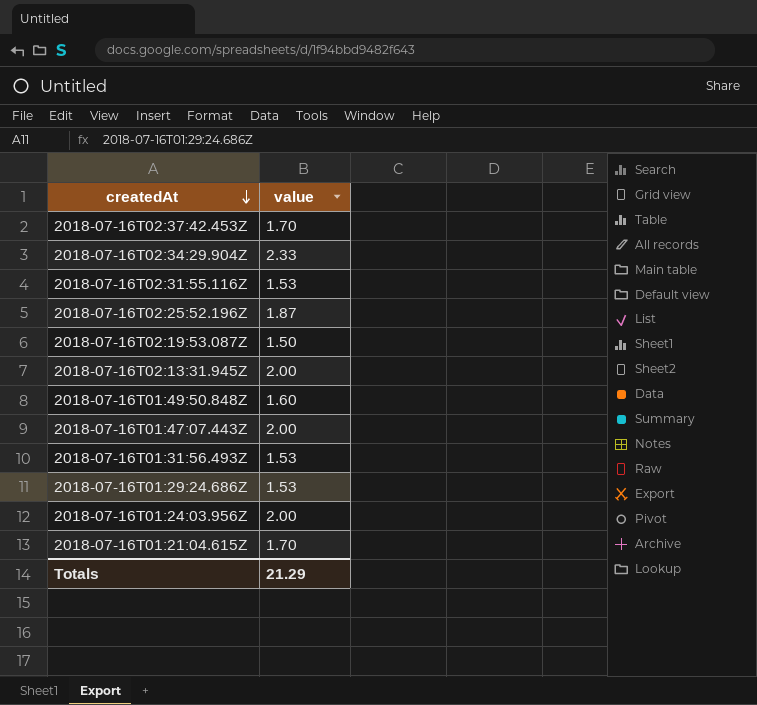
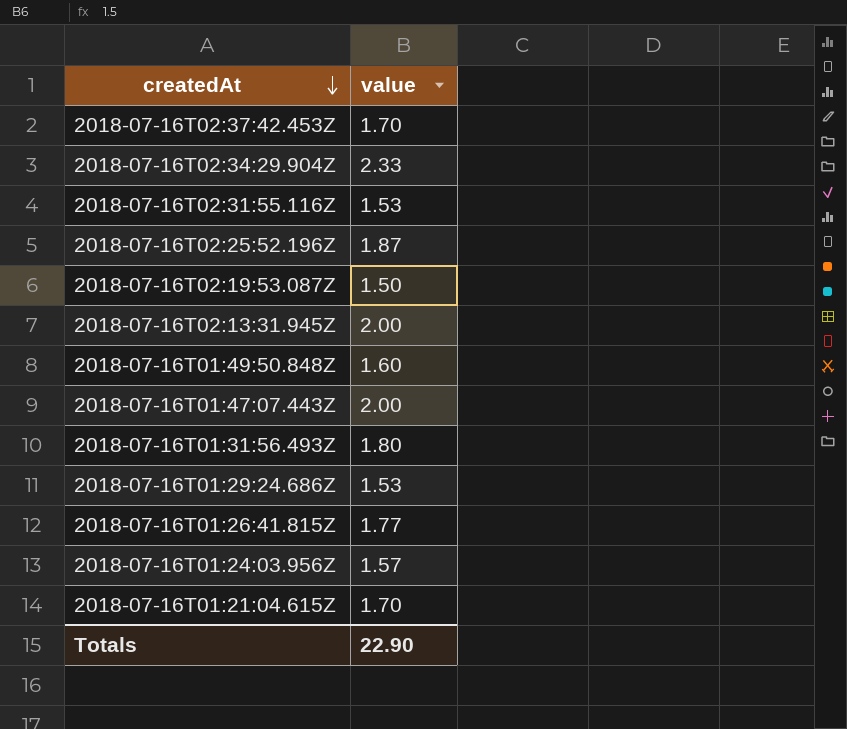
2018-07-16T01:31:56.493Z | value: 1.53 -> 1.80
row 2018-07-16T01:26:41.815Z: none -> 1.77
2018-07-16T01:24:03.956Z | value: 2.00 -> 1.57
Totals | value: 21.29 -> 22.90

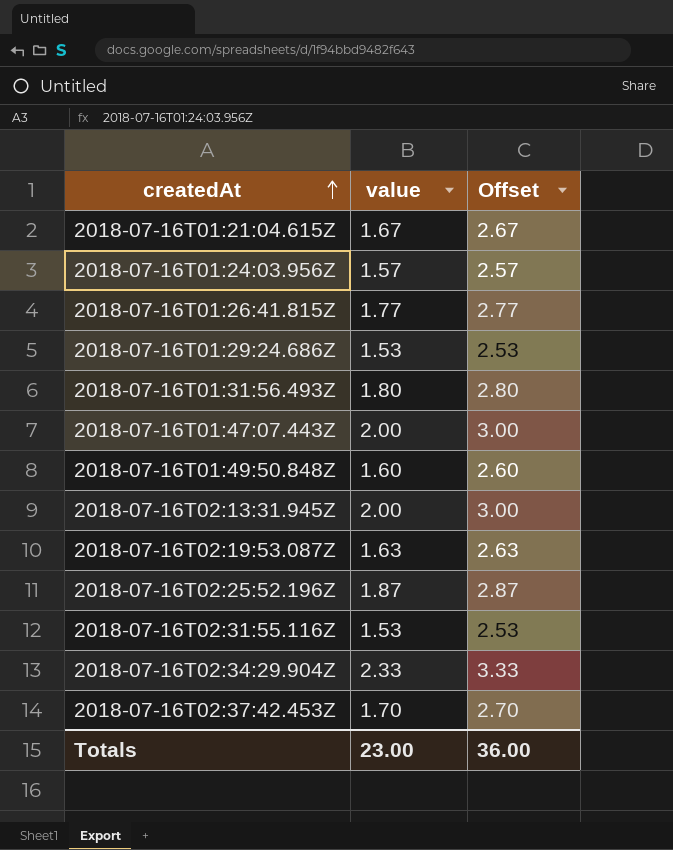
row order: createdAt descending -> createdAt ascending
column Offset | formula: none -> [value] + 1
2018-07-16T01:21:04.615Z | value: 1.70 -> 1.67
2018-07-16T02:19:53.087Z | value: 1.50 -> 1.63
Totals | value: 22.90 -> 23.00

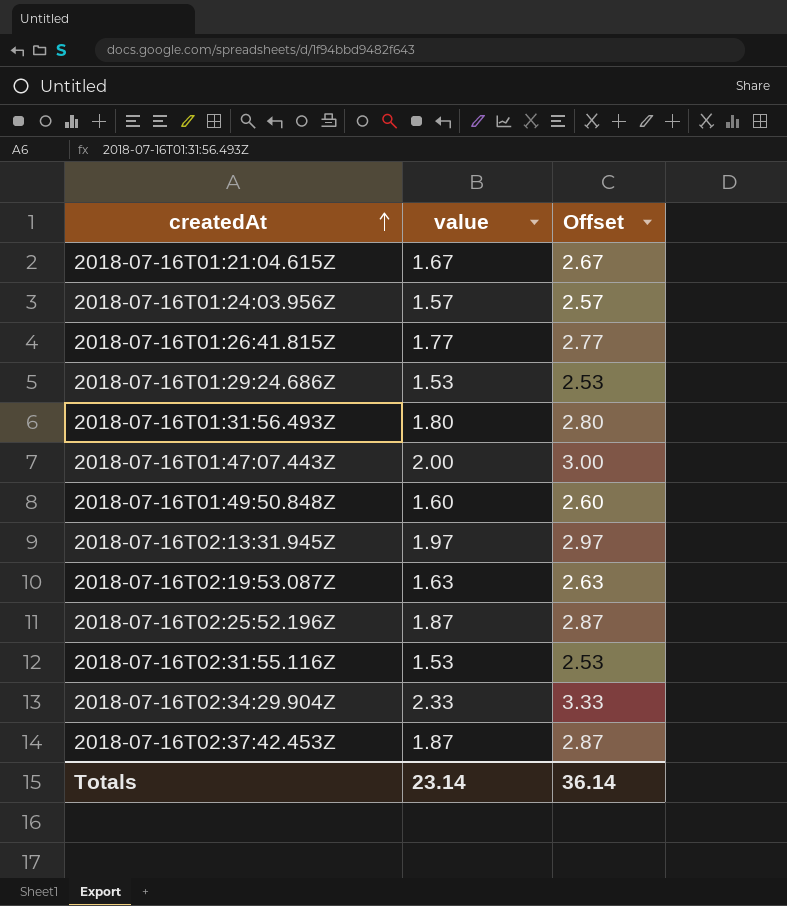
2018-07-16T02:13:31.945Z | value: 2.00 -> 1.97
2018-07-16T02:13:31.945Z | Offset: 3.00 -> 2.97
2018-07-16T02:37:42.453Z | value: 1.70 -> 1.87
2018-07-16T02:37:42.453Z | Offset: 2.70 -> 2.87
Totals | value: 23.00 -> 23.14
Totals | Offset: 36.00 -> 36.14

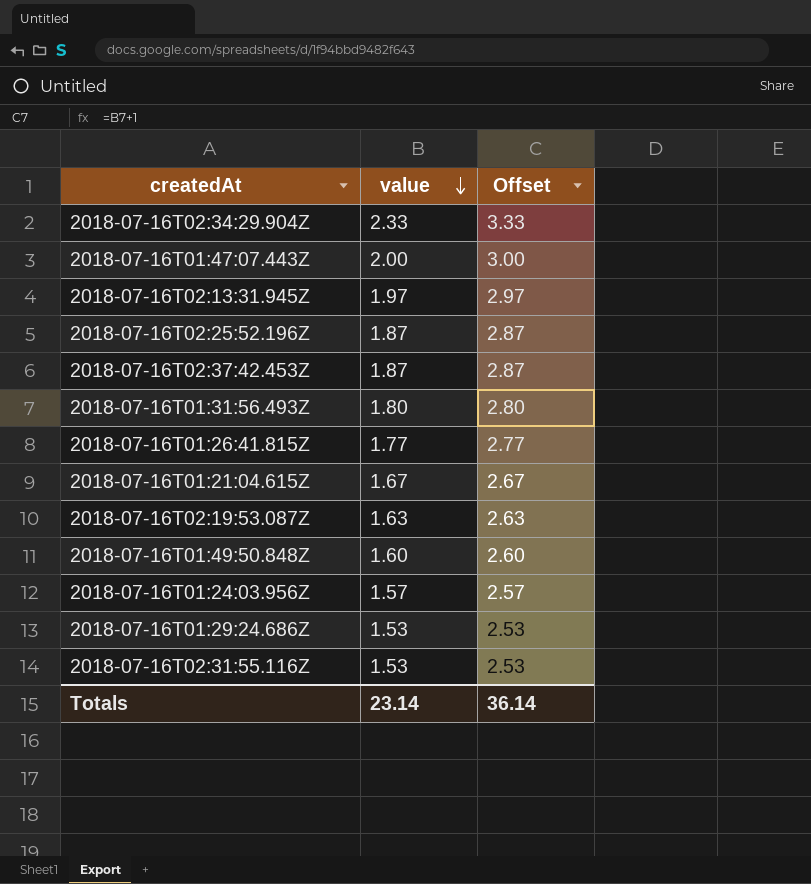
row order: createdAt ascending -> value descending

